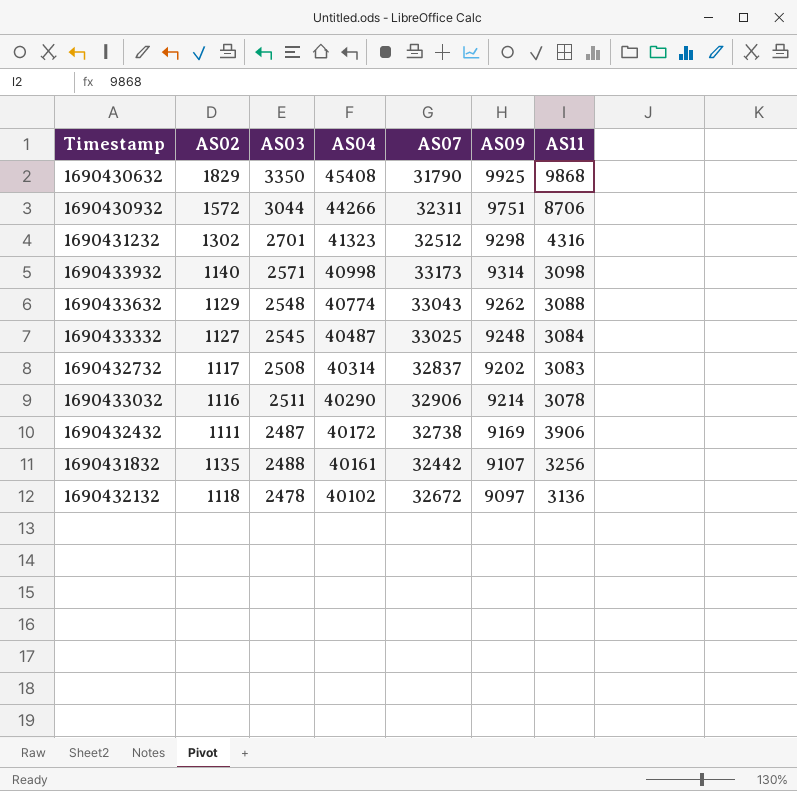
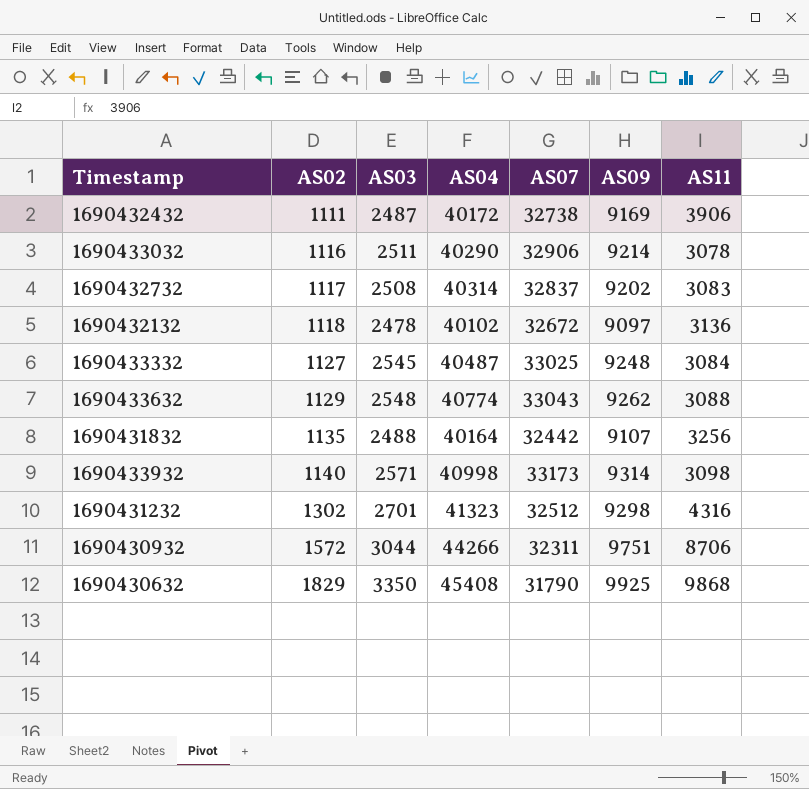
row order: AS04 descending -> AS02 ascending
1690431832 | AS04: 40161 -> 40164

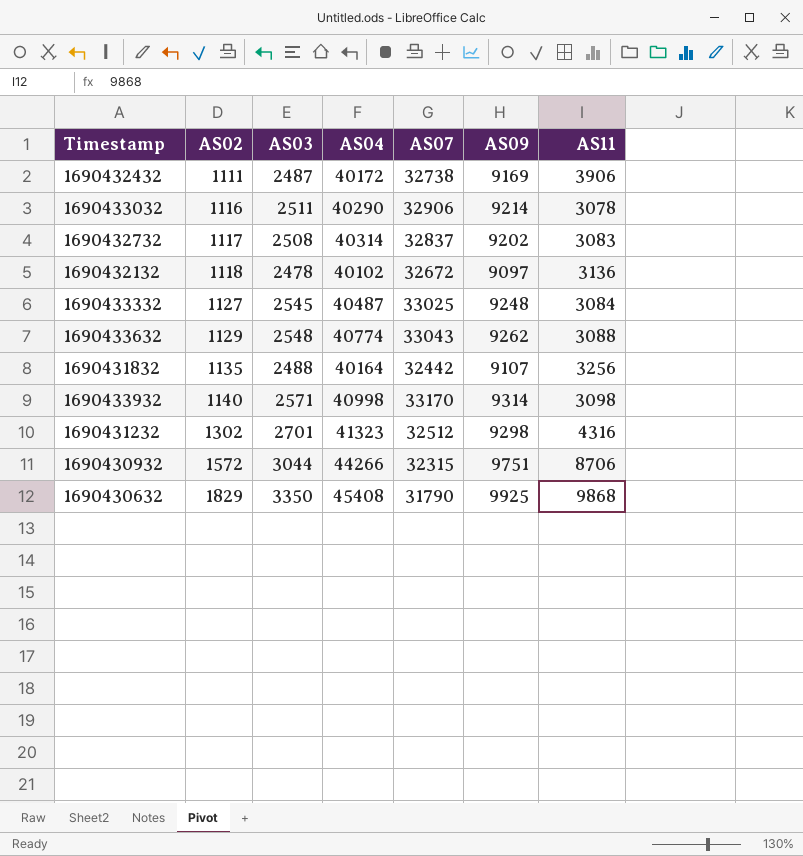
1690433932 | AS07: 33173 -> 33170
1690430932 | AS07: 32311 -> 32315

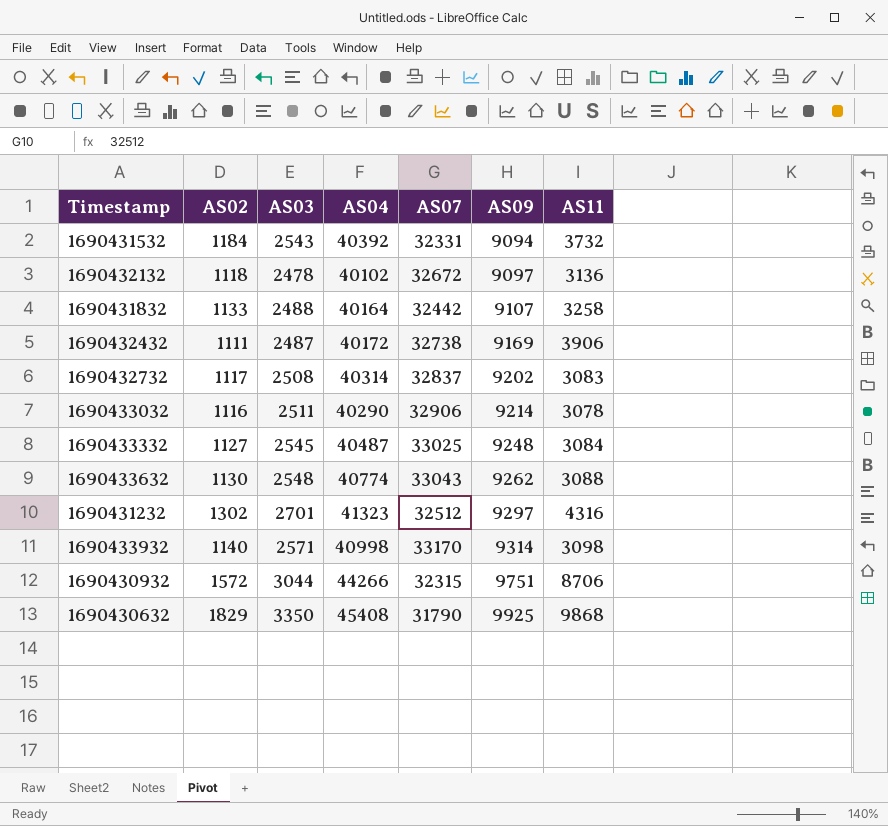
row order: AS02 ascending -> AS09 ascending
row 1690431532: none -> 1184 | 2543 | 40392 | 32331 | 9094 | 3732
1690431832 | AS02: 1135 -> 1133
1690431832 | AS11: 3256 -> 3258
1690433632 | AS02: 1129 -> 1130
1690431232 | AS09: 9298 -> 9297

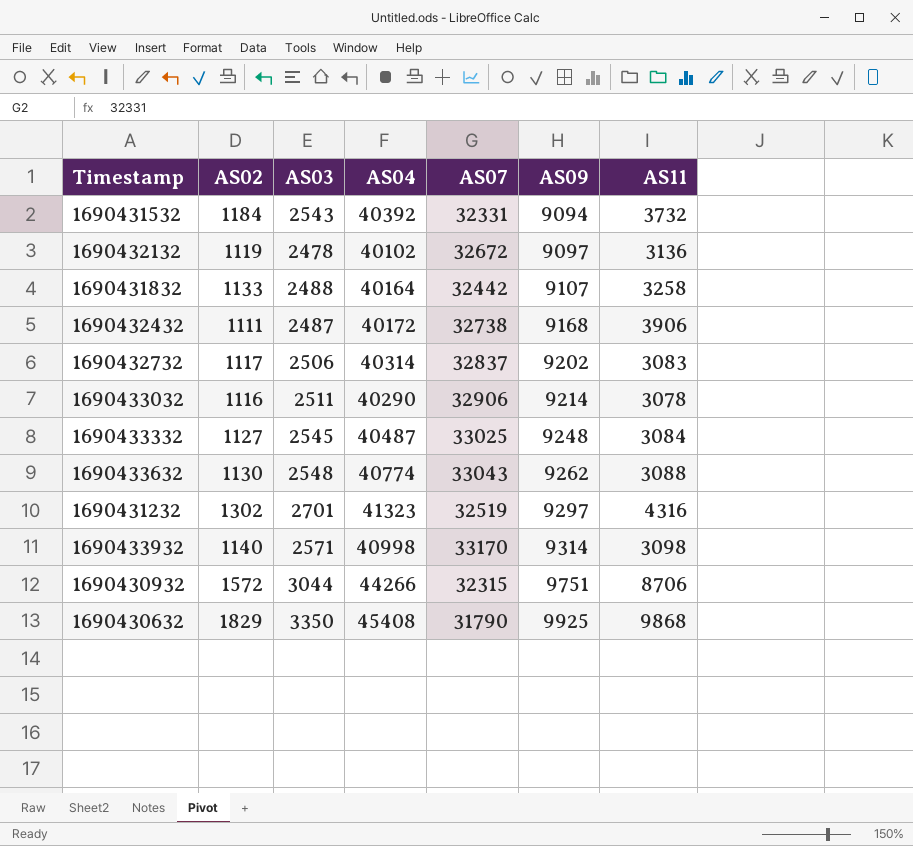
1690432132 | AS02: 1118 -> 1119
1690432432 | AS09: 9169 -> 9168
1690432732 | AS03: 2508 -> 2506
1690431232 | AS07: 32512 -> 32519

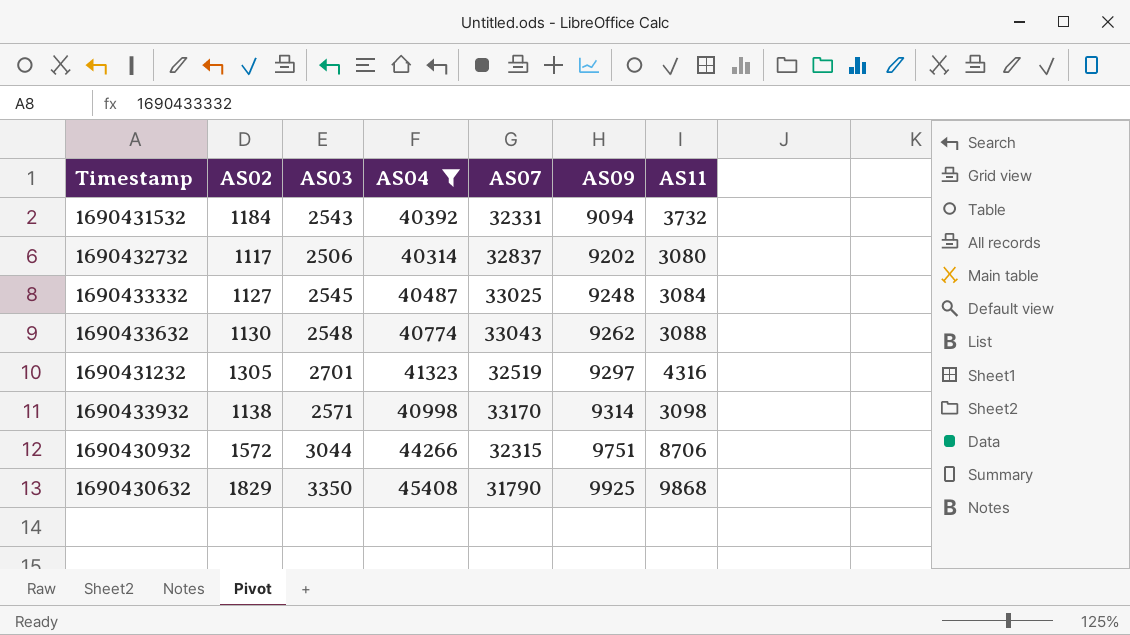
filter: none -> AS04 >= 40314
1690432732 | AS11: 3083 -> 3080
1690431232 | AS02: 1302 -> 1305
1690433932 | AS02: 1140 -> 1138

